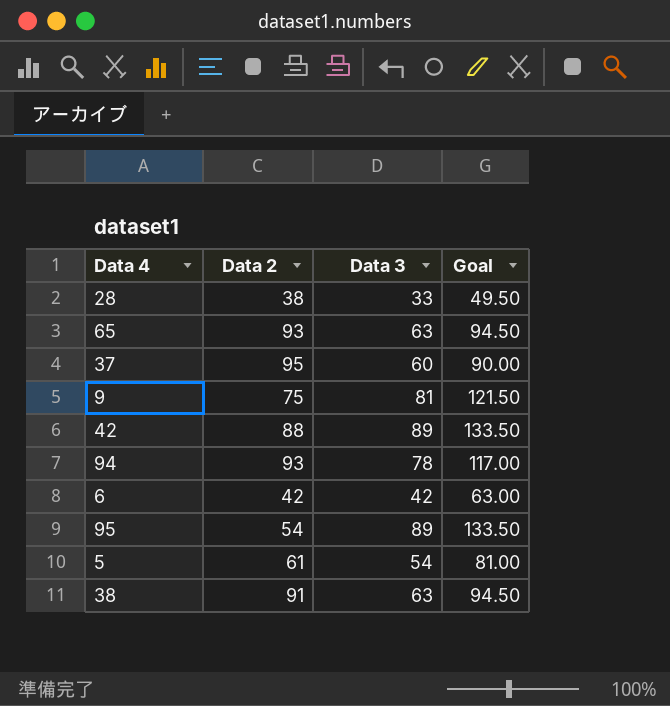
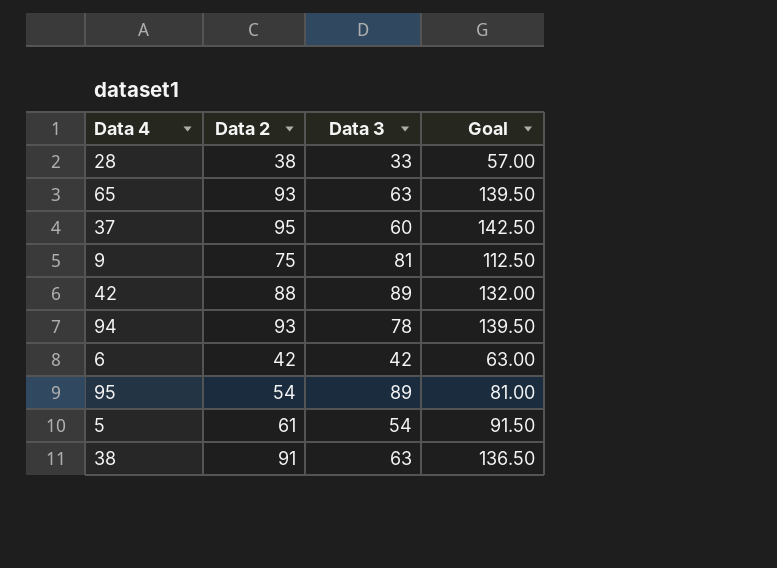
column Goal | formula: [Data 3] * 1.5 -> [Data 2] * 1.5

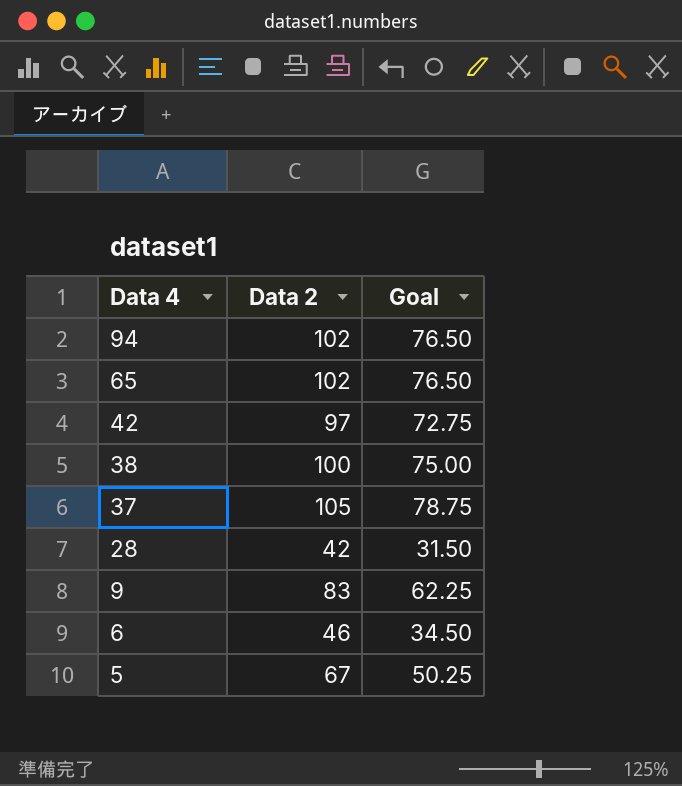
row order: none -> Data 4 descending
column Data 3 | position: 3 -> none
column Goal | formula: [Data 2] * 1.5 -> [Data 2] * 0.75
row 95: 54 | 89 | 81.00 -> none
94 | Data 2: 93 -> 102
65 | Data 2: 93 -> 102
42 | Data 2: 88 -> 97
38 | Data 2: 91 -> 100
37 | Data 2: 95 -> 105
28 | Data 2: 38 -> 42
9 | Data 2: 75 -> 83
6 | Data 2: 42 -> 46
5 | Data 2: 61 -> 67

